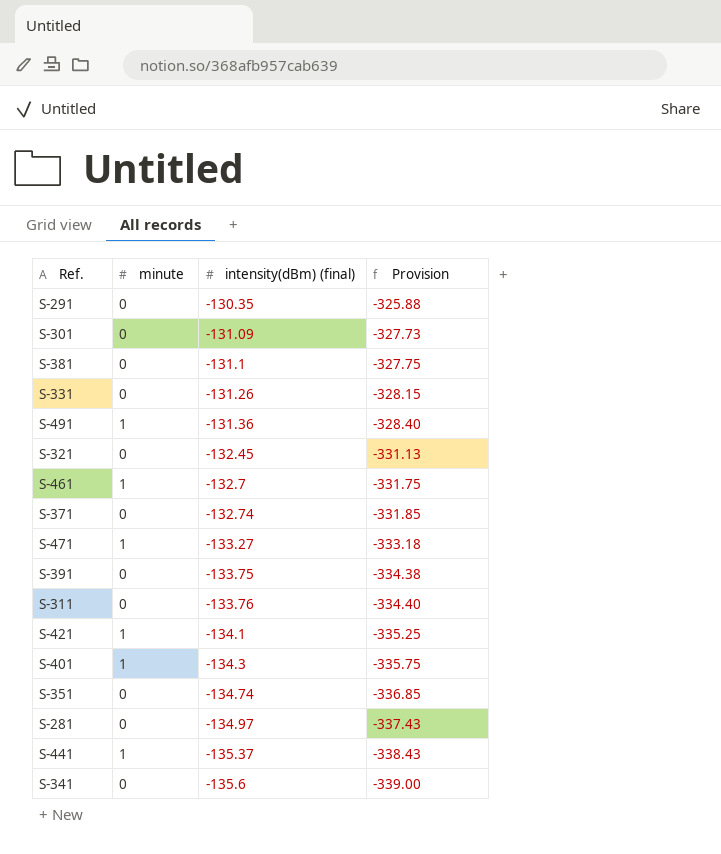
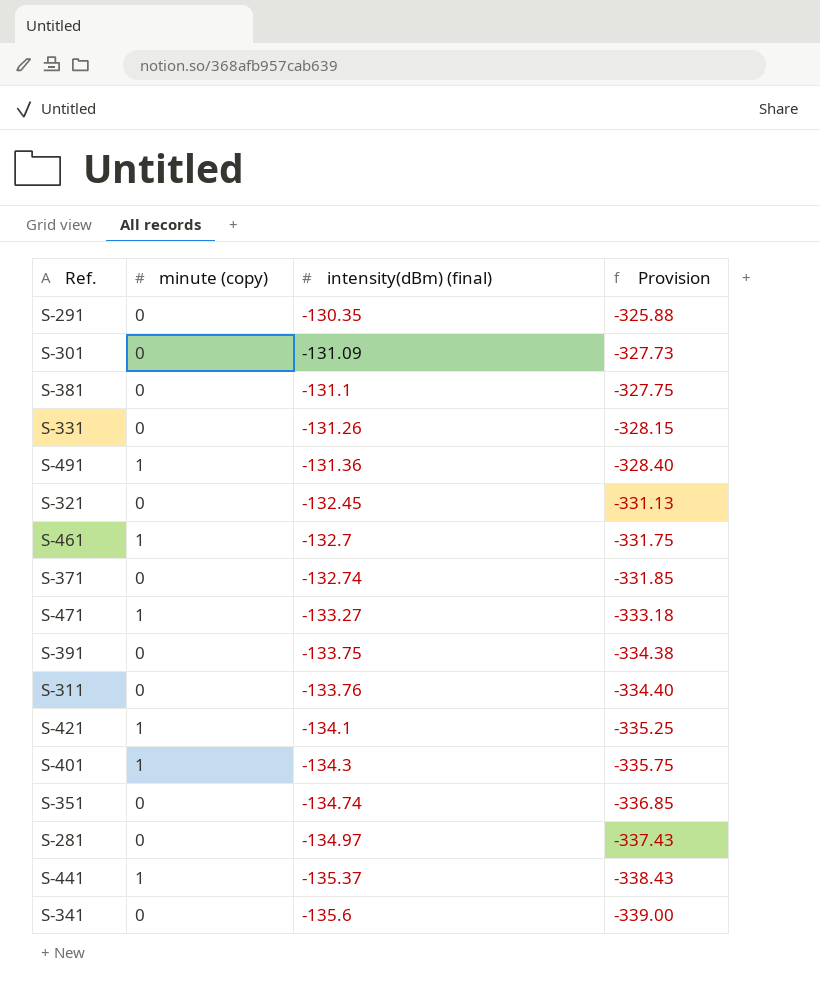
column name: minute -> minute (copy)

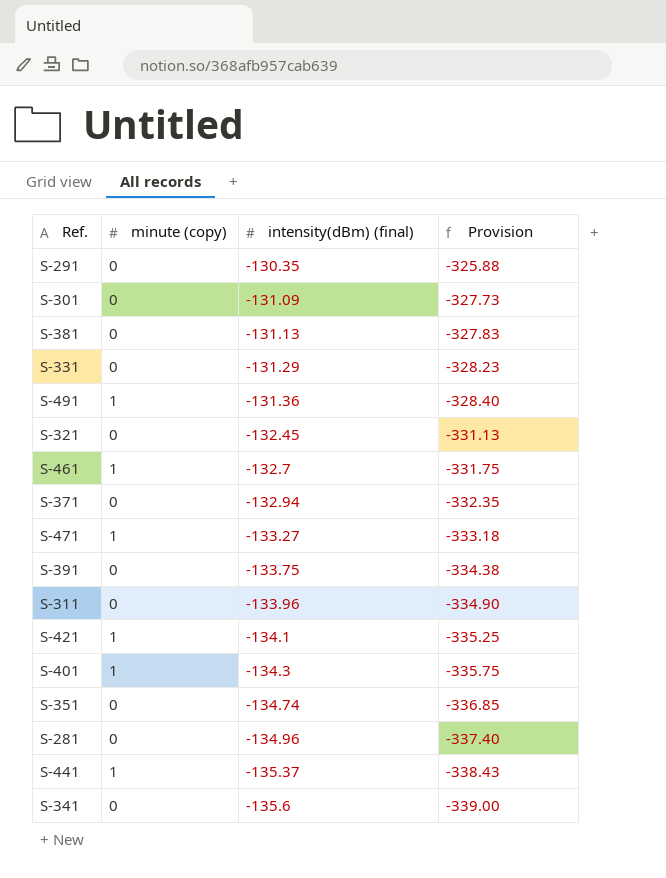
S-381 | intensity(dBm) (final): -131.1 -> -131.13
S-381 | Provision: -327.75 -> -327.83
S-331 | intensity(dBm) (final): -131.26 -> -131.29
S-331 | Provision: -328.15 -> -328.23
S-371 | intensity(dBm) (final): -132.74 -> -132.94
S-371 | Provision: -331.85 -> -332.35
S-311 | intensity(dBm) (final): -133.76 -> -133.96
S-311 | Provision: -334.40 -> -334.90
S-281 | intensity(dBm) (final): -134.97 -> -134.96
S-281 | Provision: -337.43 -> -337.40

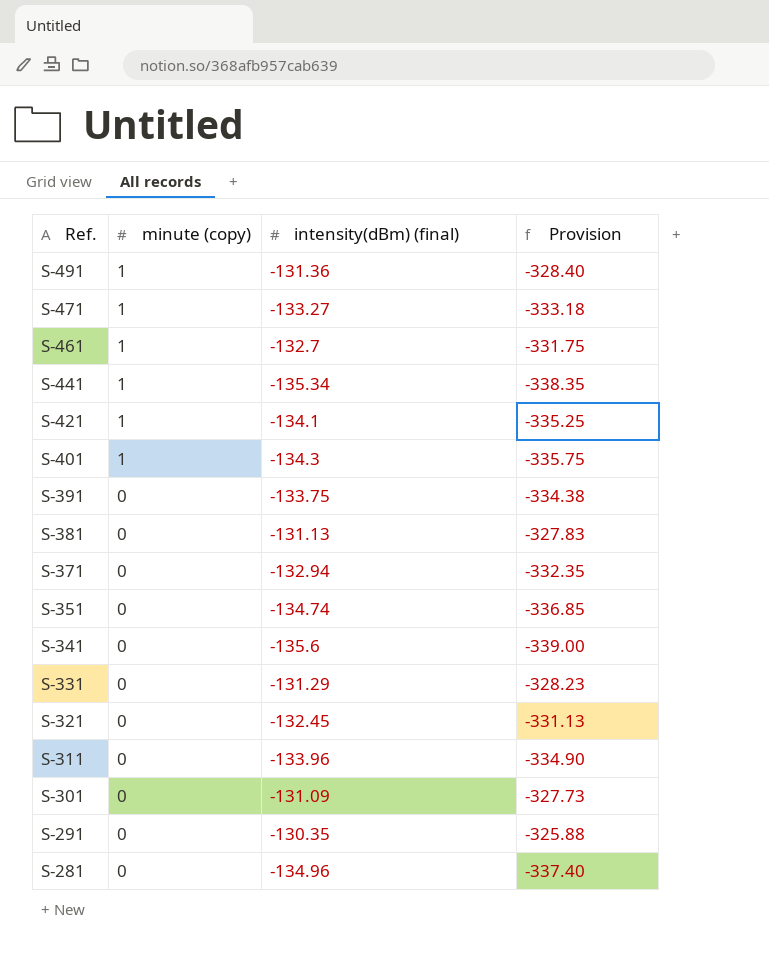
row order: intensity(dBm) (final) descending -> Ref. descending
S-441 | intensity(dBm) (final): -135.37 -> -135.34
S-441 | Provision: -338.43 -> -338.35

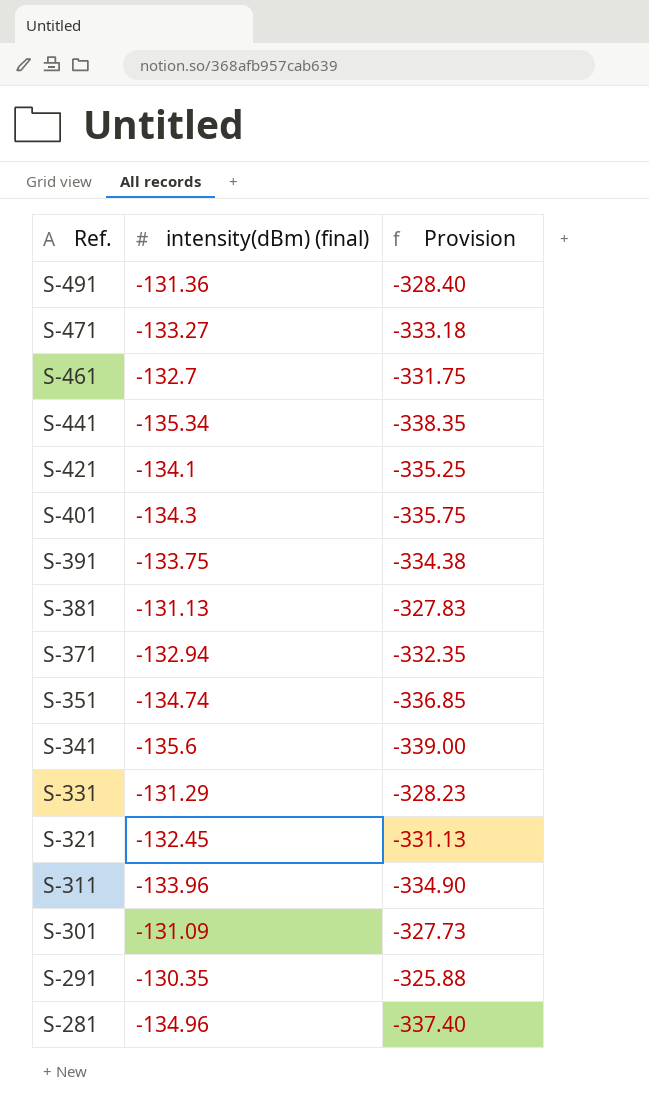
column minute (copy) | position: 2 -> none

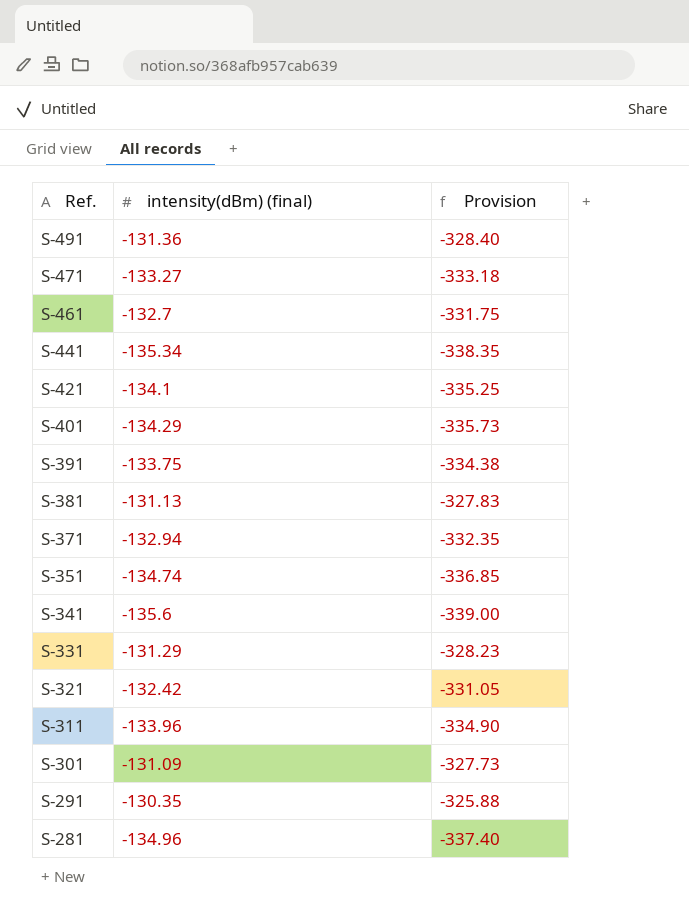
S-401 | intensity(dBm) (final): -134.3 -> -134.29
S-401 | Provision: -335.75 -> -335.73
S-321 | intensity(dBm) (final): -132.45 -> -132.42
S-321 | Provision: -331.13 -> -331.05

